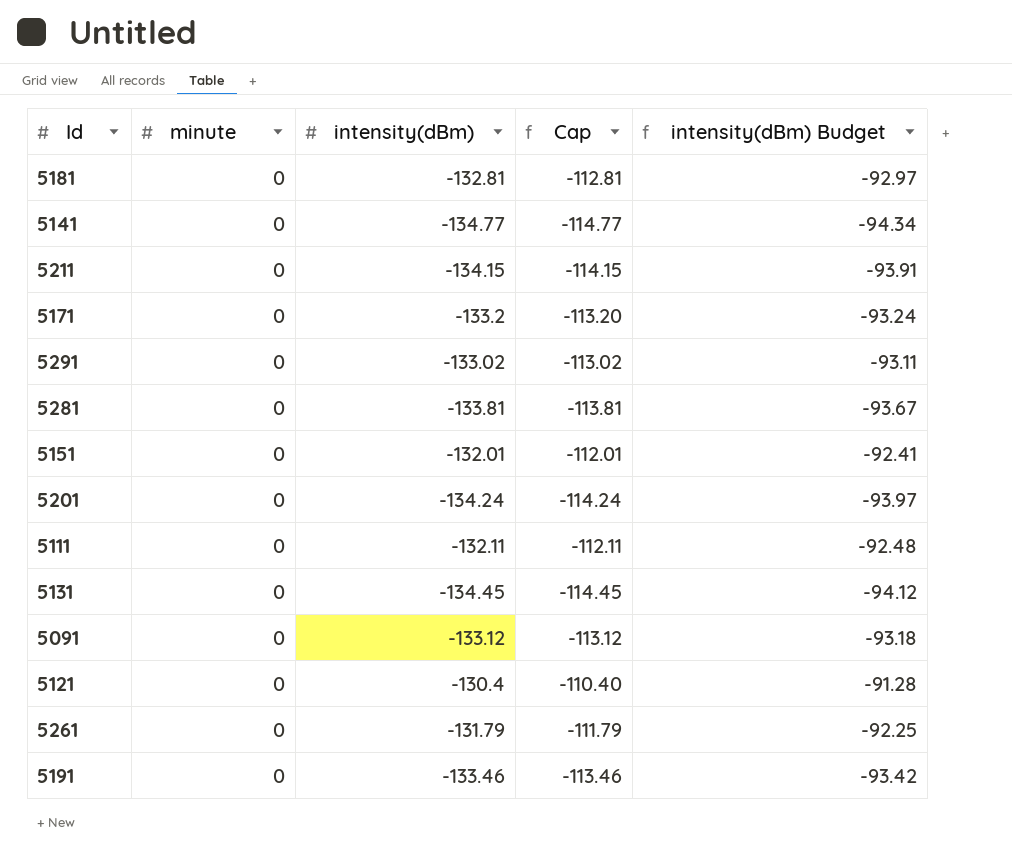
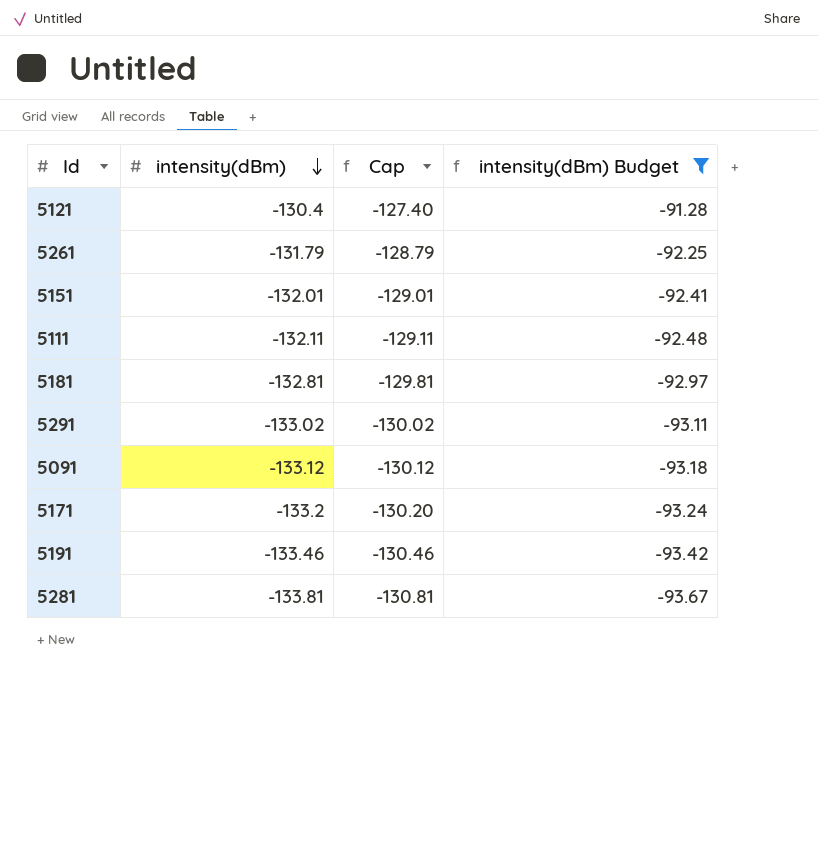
filter: none -> intensity(dBm) Budget >= -93.67
row order: none -> intensity(dBm) descending
column minute | position: 2 -> none
column Cap | formula: [intensity(dBm)] + 20 -> [intensity(dBm)] + 3

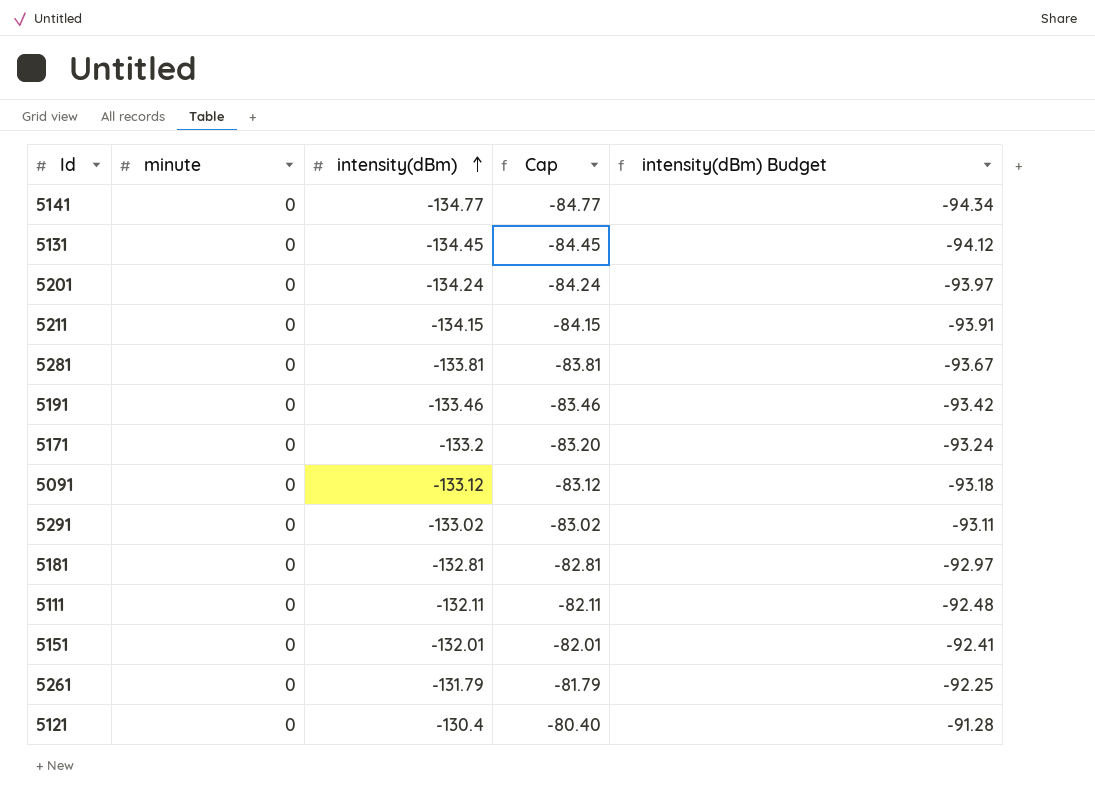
filter: intensity(dBm) Budget >= -93.67 -> none
row order: intensity(dBm) descending -> intensity(dBm) ascending
column minute | position: none -> 2
column Cap | formula: [intensity(dBm)] + 3 -> [intensity(dBm)] + 50

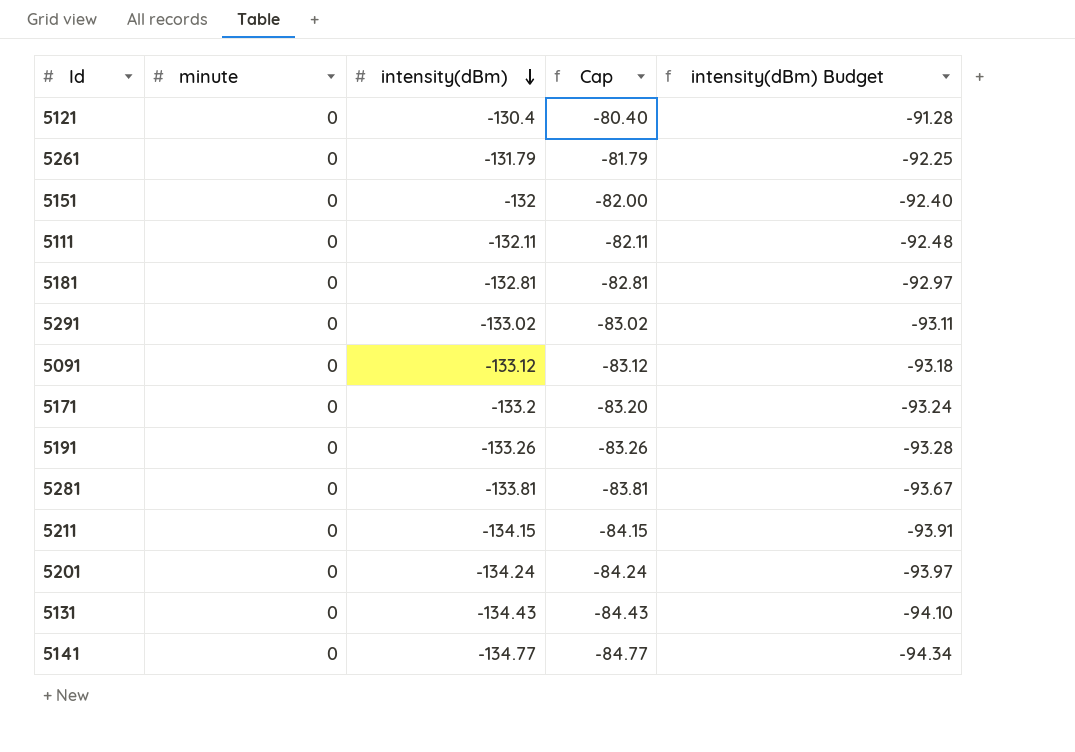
row order: intensity(dBm) ascending -> intensity(dBm) descending
5151 | intensity(dBm): -132.01 -> -132
5151 | Cap: -82.01 -> -82.00
5151 | intensity(dBm) Budget: -92.41 -> -92.40
5191 | intensity(dBm): -133.46 -> -133.26
5191 | Cap: -83.46 -> -83.26
5191 | intensity(dBm) Budget: -93.42 -> -93.28
5131 | intensity(dBm): -134.45 -> -134.43
5131 | Cap: -84.45 -> -84.43
5131 | intensity(dBm) Budget: -94.12 -> -94.10

